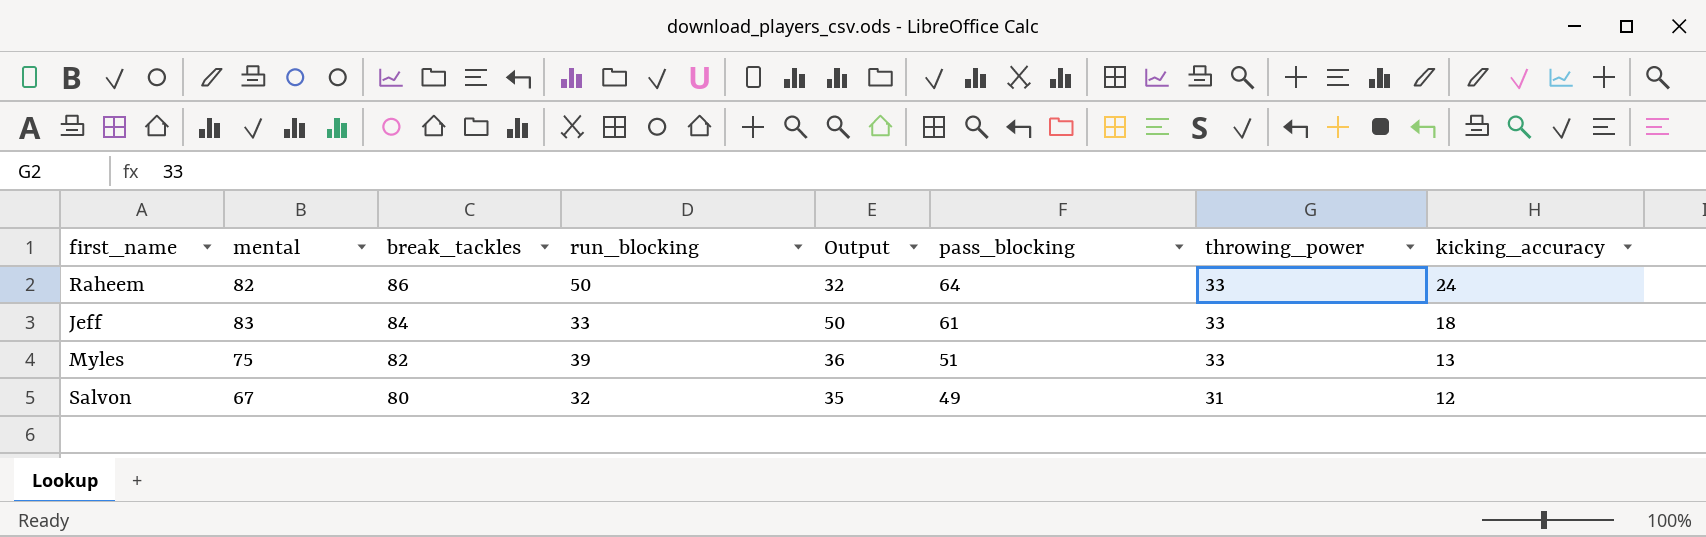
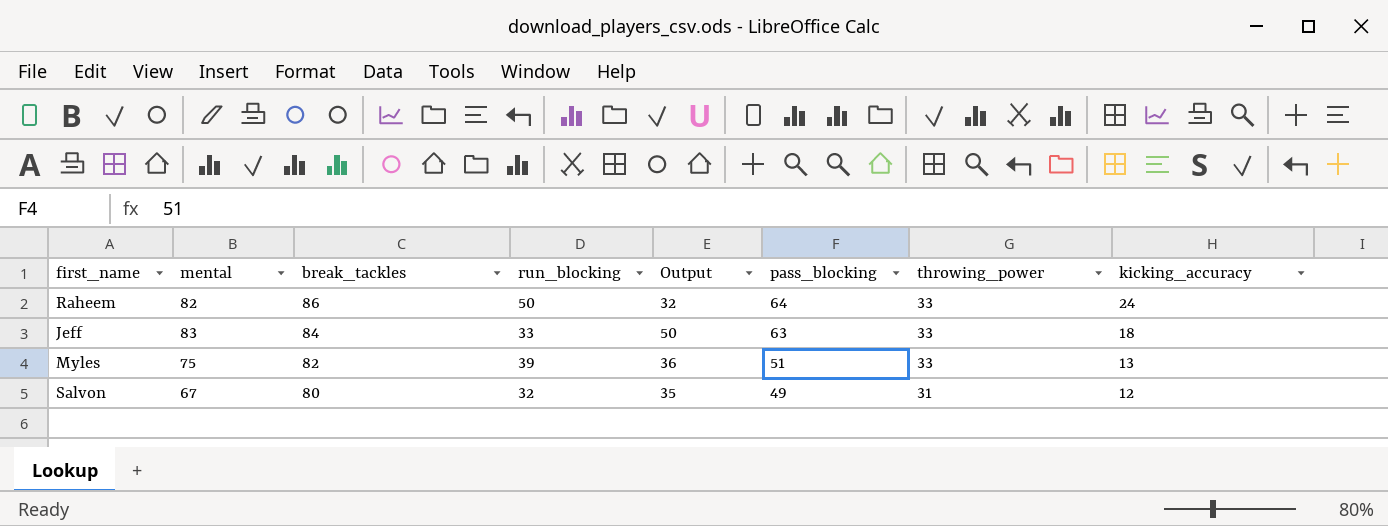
Jeff | pass_blocking: 61 -> 63

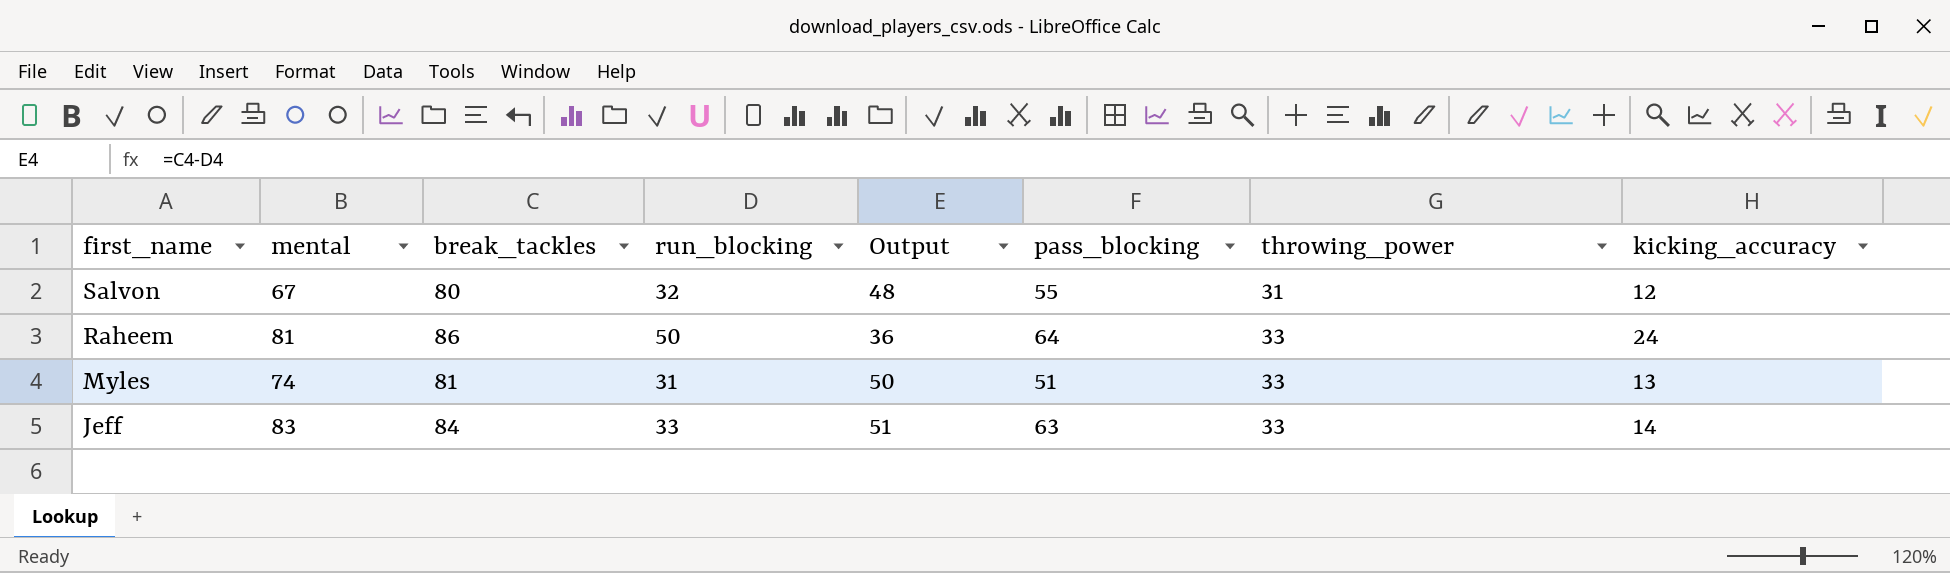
row order: break_tackles descending -> first_name descending
column Output | formula: [mental] - [run_blocking] -> [break_tackles] - [run_blocking]
Salvon | pass_blocking: 49 -> 55
Raheem | mental: 82 -> 81
Myles | mental: 75 -> 74
Myles | break_tackles: 82 -> 81
Myles | run_blocking: 39 -> 31
Jeff | kicking_accuracy: 18 -> 14

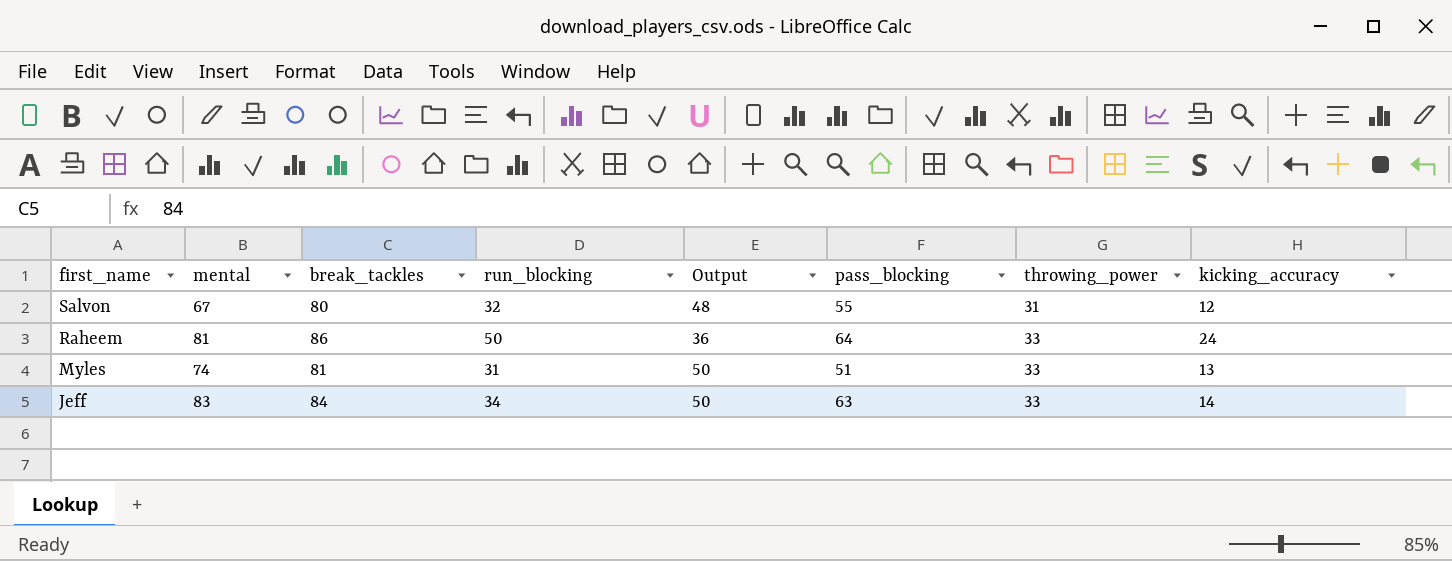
Jeff | run_blocking: 33 -> 34
Jeff | Output: 51 -> 50

